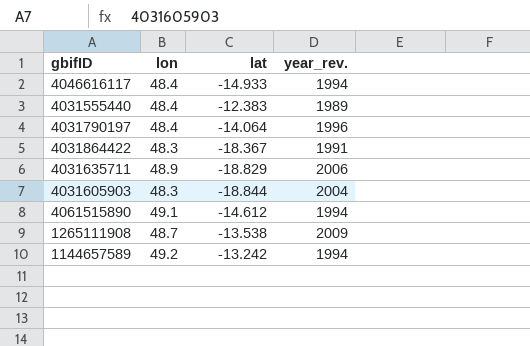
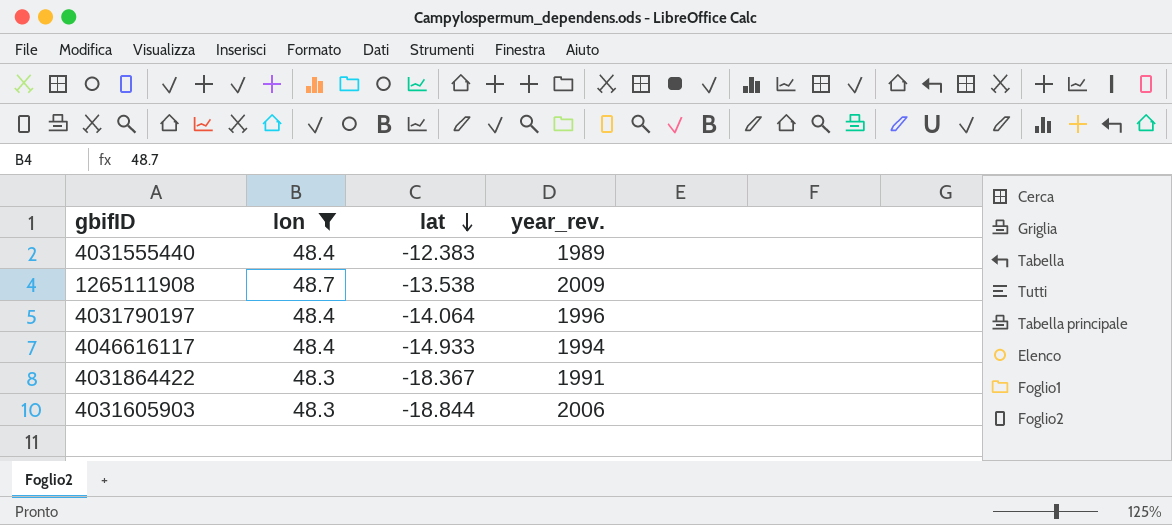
filter: none -> lon <= 48.7
row order: none -> lat descending
4031605903 | year_rev.: 2004 -> 2006

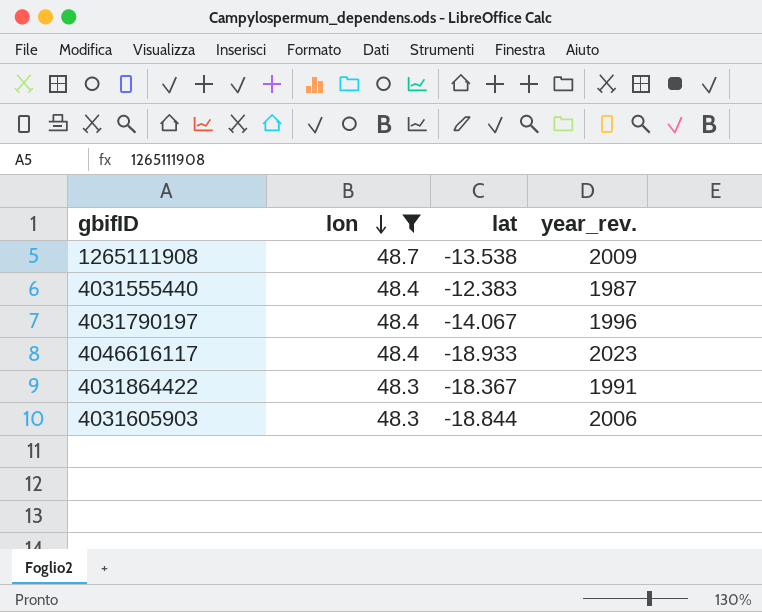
row order: lat descending -> lon descending
4031555440 | year_rev.: 1989 -> 1987
4031790197 | lat: -14.064 -> -14.067
4046616117 | lat: -14.933 -> -18.933
4046616117 | year_rev.: 1994 -> 2023

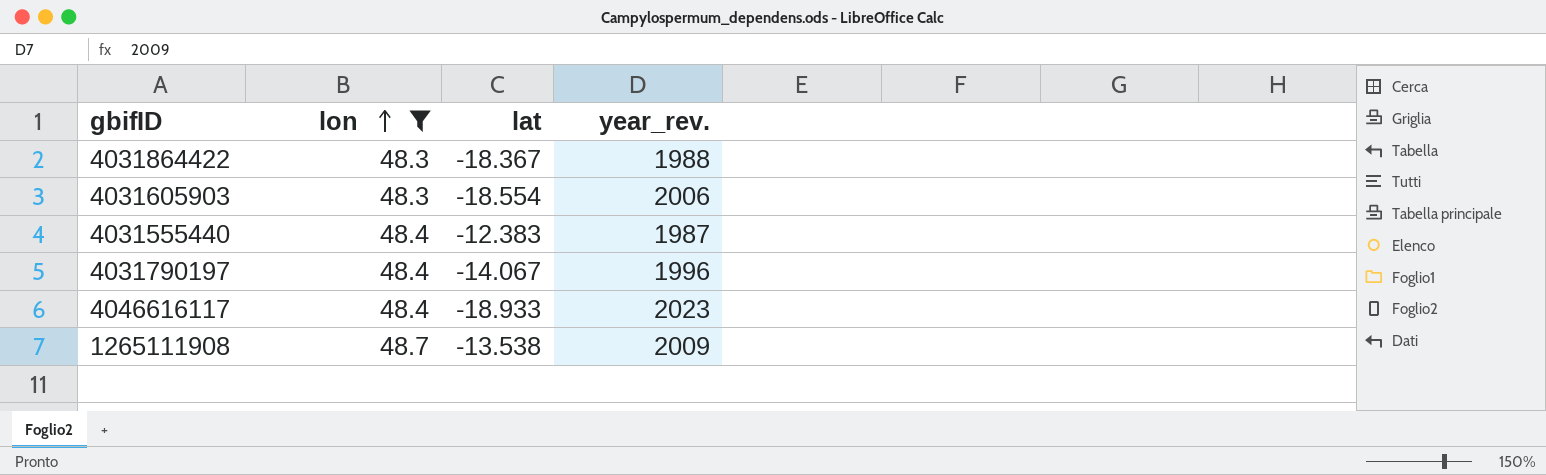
row order: lon descending -> lon ascending
4031864422 | year_rev.: 1991 -> 1988
4031605903 | lat: -18.844 -> -18.554

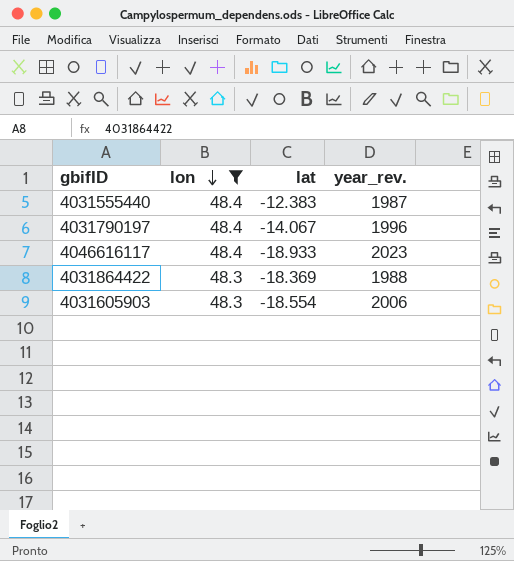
row order: lon ascending -> lon descending
row 1265111908: 48.7 | -13.538 | 2009 -> none
4031864422 | lat: -18.367 -> -18.369

